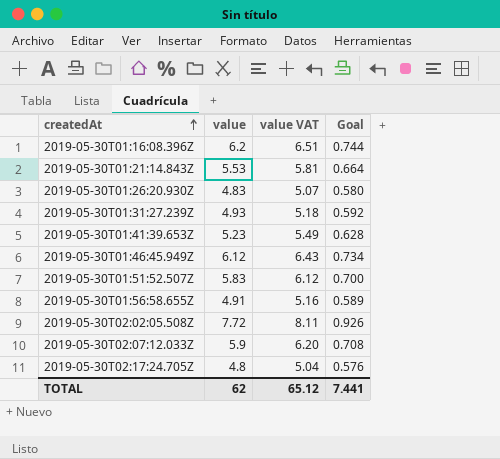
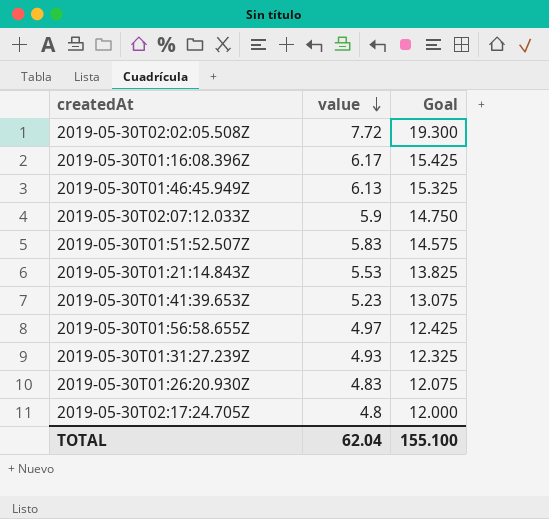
row order: createdAt ascending -> value descending
column value VAT | formula: [value] * 1.05 -> none
column Goal | formula: [value] * 0.12 -> [value] * 2.5
2019-05-30T01:16:08.396Z | value: 6.2 -> 6.17
2019-05-30T01:46:45.949Z | value: 6.12 -> 6.13
2019-05-30T01:56:58.655Z | value: 4.91 -> 4.97
TOTAL | value: 62 -> 62.04
TOTAL | Goal: 7.441 -> 155.100

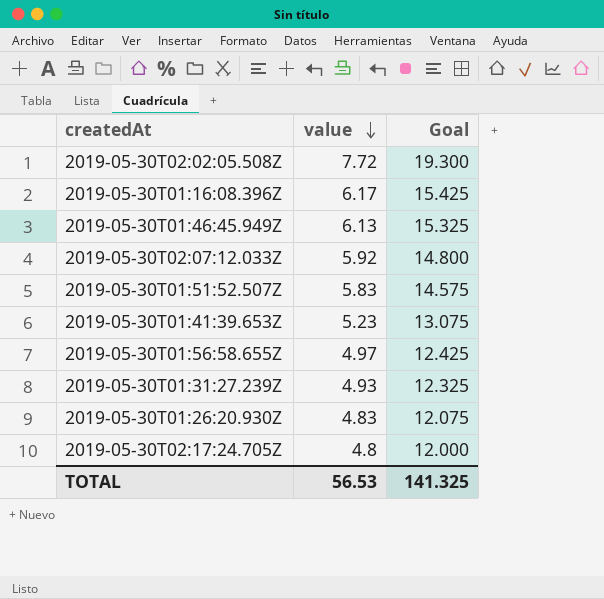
row 2019-05-30T01:21:14.843Z: 5.53 | 13.825 -> none
2019-05-30T02:07:12.033Z | value: 5.9 -> 5.92
2019-05-30T02:07:12.033Z | Goal: 14.750 -> 14.800
TOTAL | value: 62.04 -> 56.53
TOTAL | Goal: 155.100 -> 141.325

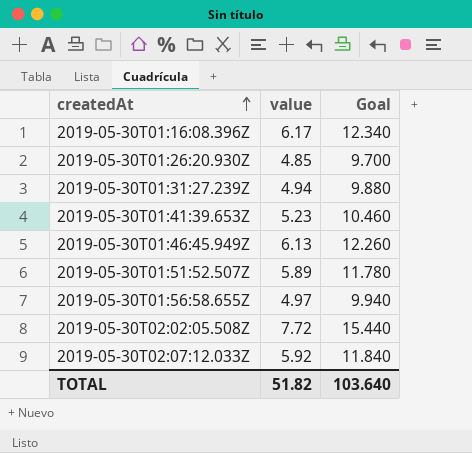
row order: value descending -> createdAt ascending
column Goal | formula: [value] * 2.5 -> [value] * 2
row 2019-05-30T02:17:24.705Z: 4.8 | 12.000 -> none
2019-05-30T01:26:20.930Z | value: 4.83 -> 4.85
2019-05-30T01:31:27.239Z | value: 4.93 -> 4.94
2019-05-30T01:51:52.507Z | value: 5.83 -> 5.89
TOTAL | value: 56.53 -> 51.82
TOTAL | Goal: 141.325 -> 103.640

